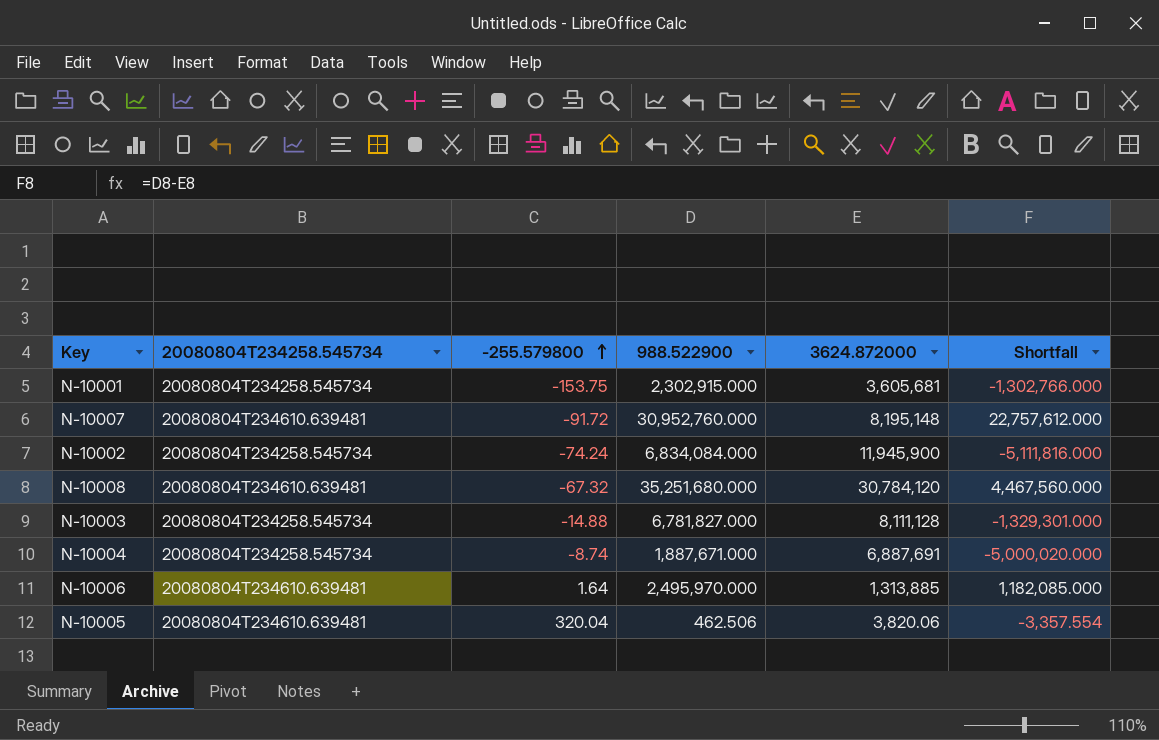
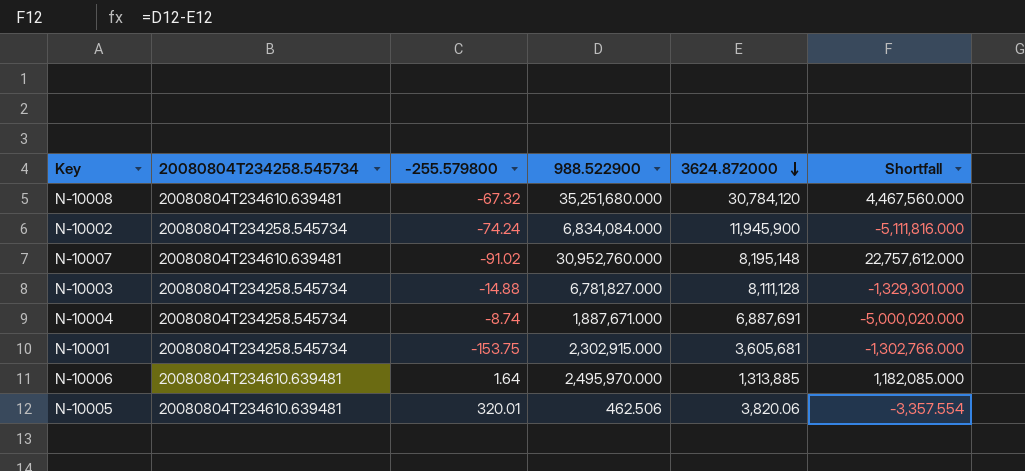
row order: -255.579800 ascending -> 3624.872000 descending
N-10007 | -255.579800: -91.72 -> -91.02
N-10005 | -255.579800: 320.04 -> 320.01

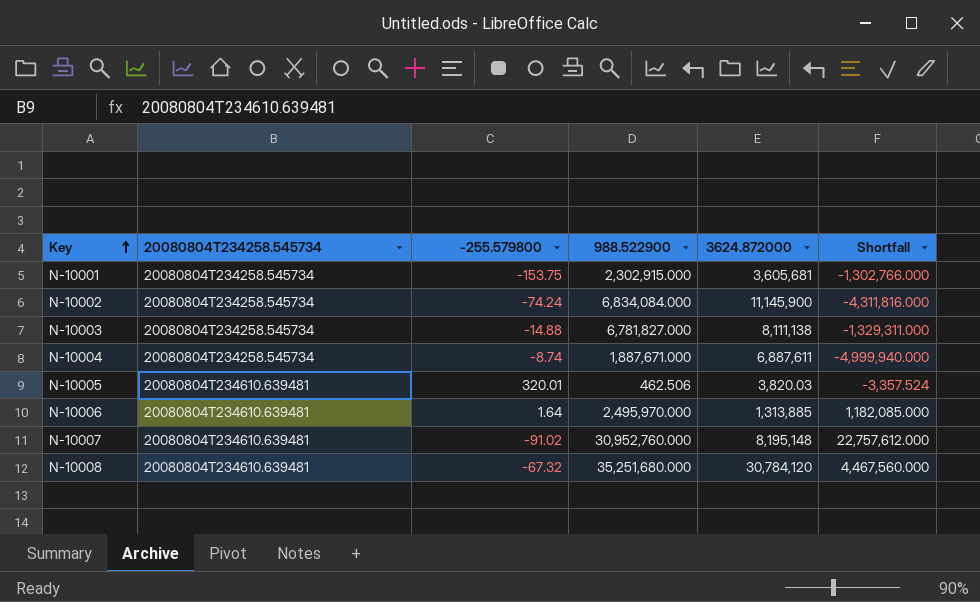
row order: 3624.872000 descending -> Key ascending
N-10002 | 3624.872000: 11,945,900 -> 11,145,900
N-10002 | Shortfall: -5,111,816.000 -> -4,311,816.000
N-10003 | 3624.872000: 8,111,128 -> 8,111,138
N-10003 | Shortfall: -1,329,301.000 -> -1,329,311.000
N-10004 | 3624.872000: 6,887,691 -> 6,887,611
N-10004 | Shortfall: -5,000,020.000 -> -4,999,940.000
N-10005 | 3624.872000: 3,820.06 -> 3,820.03
N-10005 | Shortfall: -3,357.554 -> -3,357.524

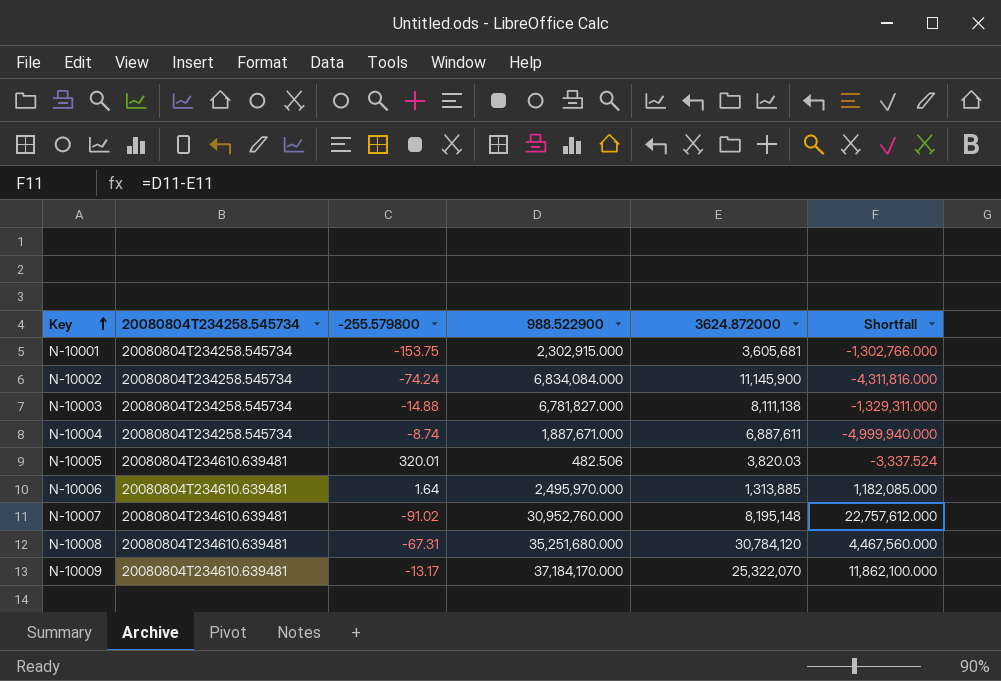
N-10005 | 988.522900: 462.506 -> 482.506
N-10005 | Shortfall: -3,357.524 -> -3,337.524
N-10008 | -255.579800: -67.32 -> -67.31
row N-10009: none -> 20080804T234610.639481 | -13.17 | 37,184,170.000 | 25,322,070 | 11,862,100.000

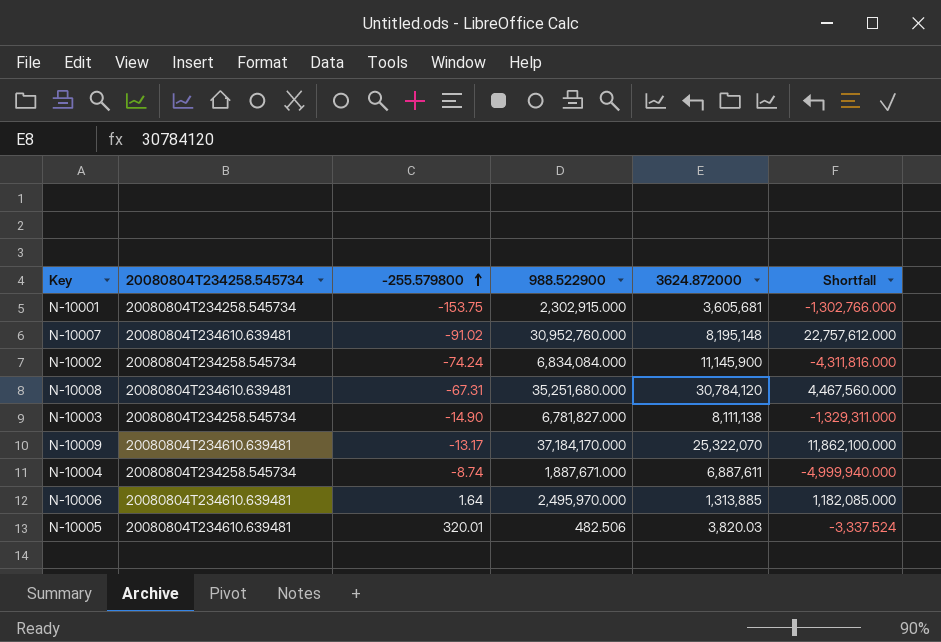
row order: Key ascending -> -255.579800 ascending
N-10003 | -255.579800: -14.88 -> -14.90

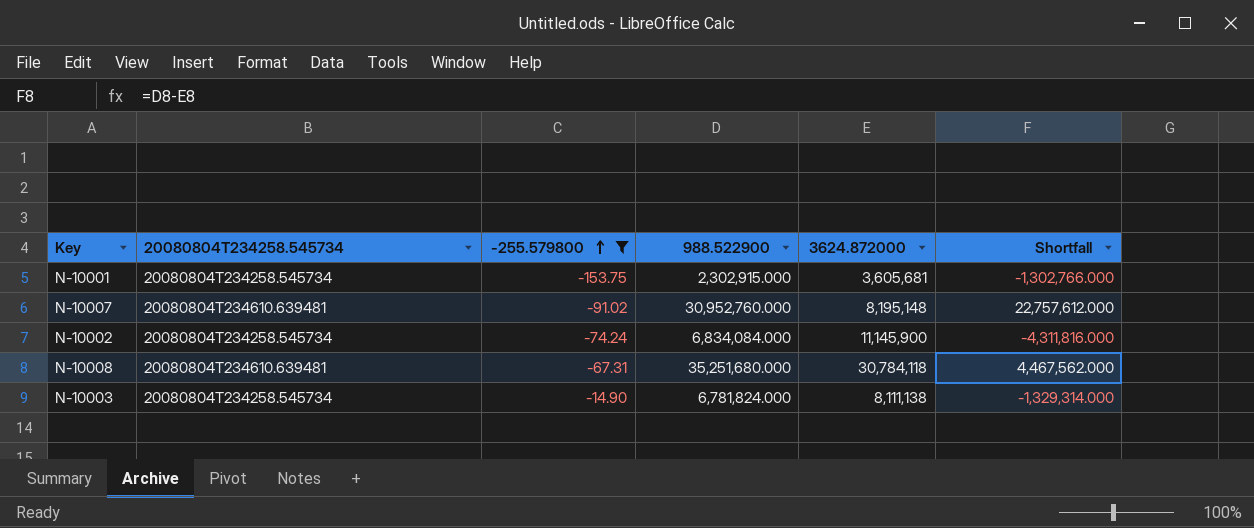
filter: none -> -255.579800 <= -14.90
N-10008 | 3624.872000: 30,784,120 -> 30,784,118
N-10008 | Shortfall: 4,467,560.000 -> 4,467,562.000
N-10003 | 988.522900: 6,781,827.000 -> 6,781,824.000
N-10003 | Shortfall: -1,329,311.000 -> -1,329,314.000

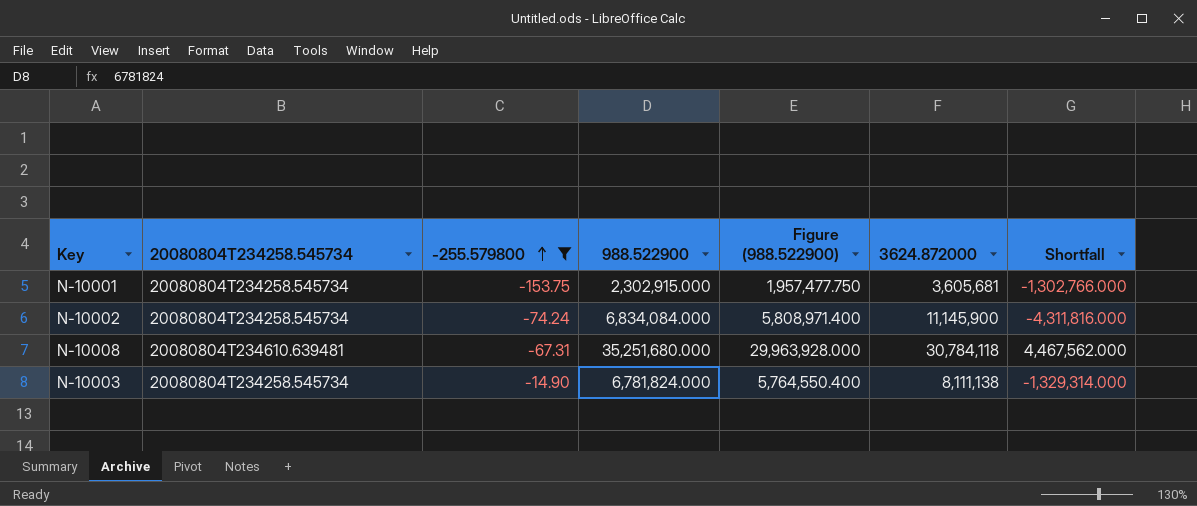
column Figure (988.522900) | formula: none -> [988.522900] * 0.85
row N-10007: 20080804T234610.639481 | -91.02 | 30,952,760.000 | 8,195,148 | 22,757,612.000 -> none

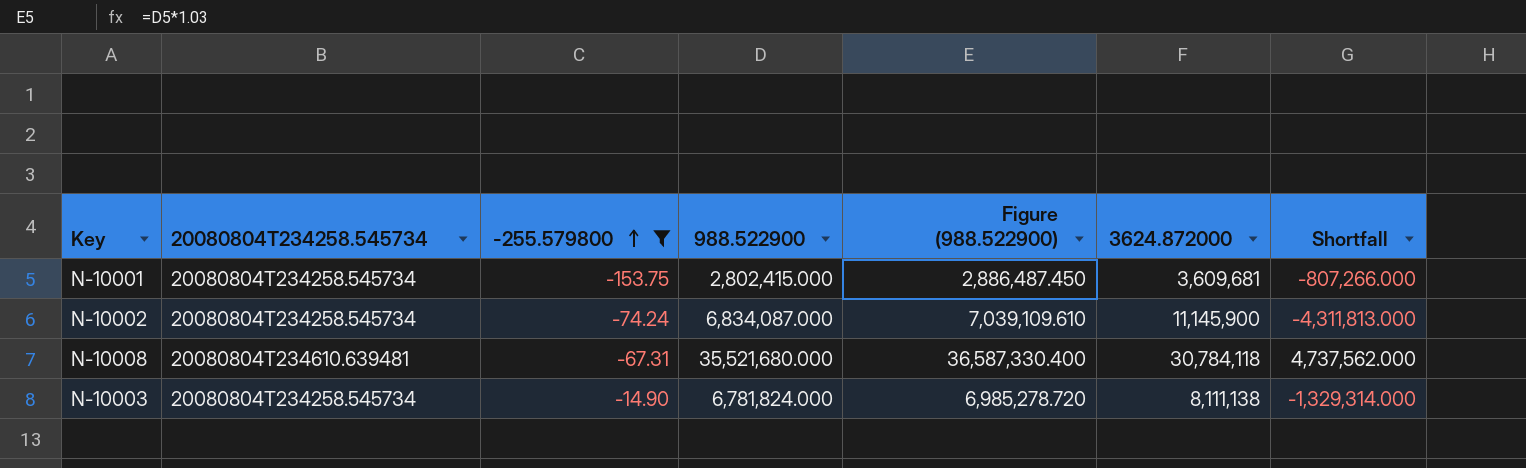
column Figure (988.522900) | formula: [988.522900] * 0.85 -> [988.522900] * 1.03
N-10001 | 988.522900: 2,302,915.000 -> 2,802,415.000
N-10001 | 3624.872000: 3,605,681 -> 3,609,681
N-10001 | Shortfall: -1,302,766.000 -> -807,266.000
N-10002 | 988.522900: 6,834,084.000 -> 6,834,087.000
N-10002 | Shortfall: -4,311,816.000 -> -4,311,813.000
N-10008 | 988.522900: 35,251,680.000 -> 35,521,680.000
N-10008 | Shortfall: 4,467,562.000 -> 4,737,562.000

